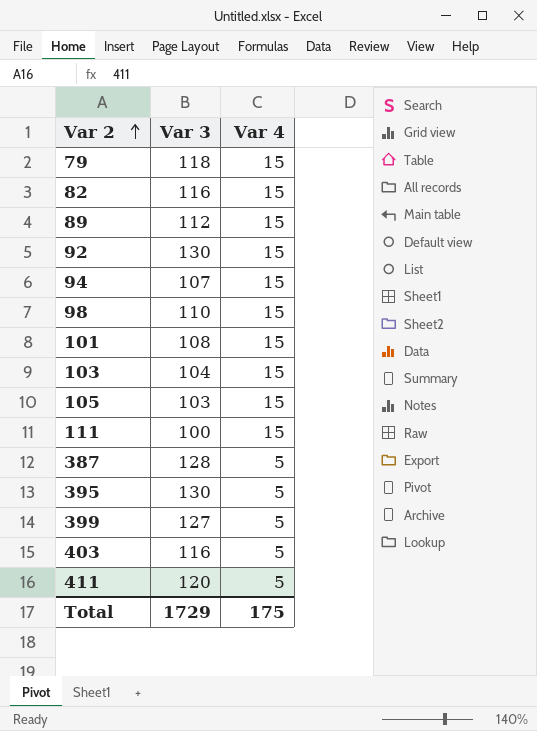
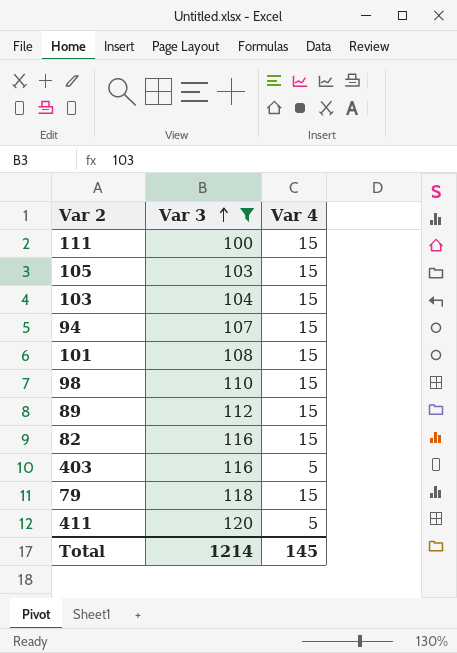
filter: none -> Var 3 <= 120
row order: Var 2 ascending -> Var 3 ascending
Total | Var 3: 1729 -> 1214
Total | Var 4: 175 -> 145

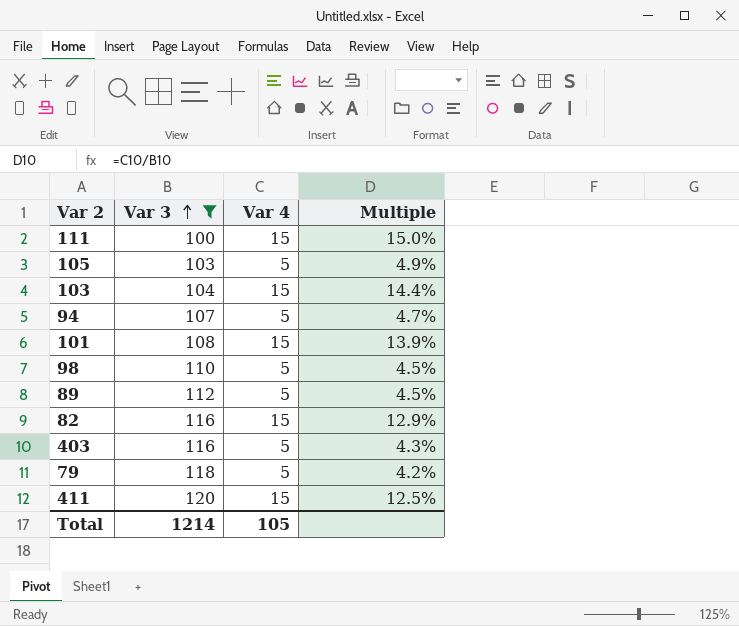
column Multiple | formula: none -> [Var 4] / [Var 3]
105 | Var 4: 15 -> 5
94 | Var 4: 15 -> 5
98 | Var 4: 15 -> 5
89 | Var 4: 15 -> 5
79 | Var 4: 15 -> 5
411 | Var 4: 5 -> 15
Total | Var 4: 145 -> 105

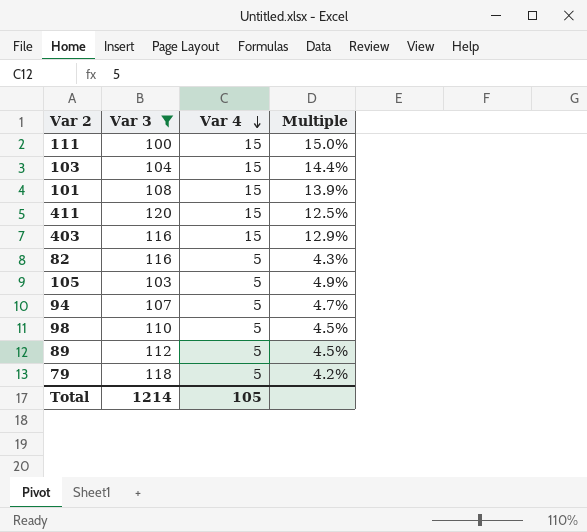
row order: Var 3 ascending -> Var 4 descending
403 | Var 4: 5 -> 15
403 | Multiple: 4.3% -> 12.9%
82 | Var 4: 15 -> 5
82 | Multiple: 12.9% -> 4.3%

